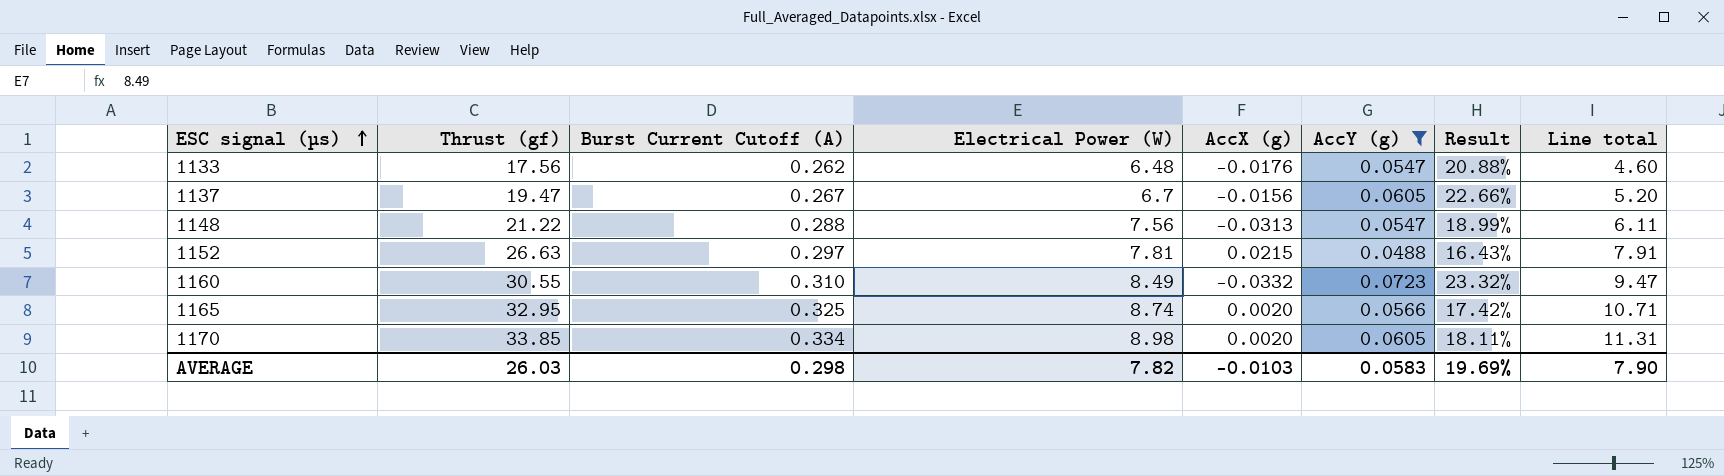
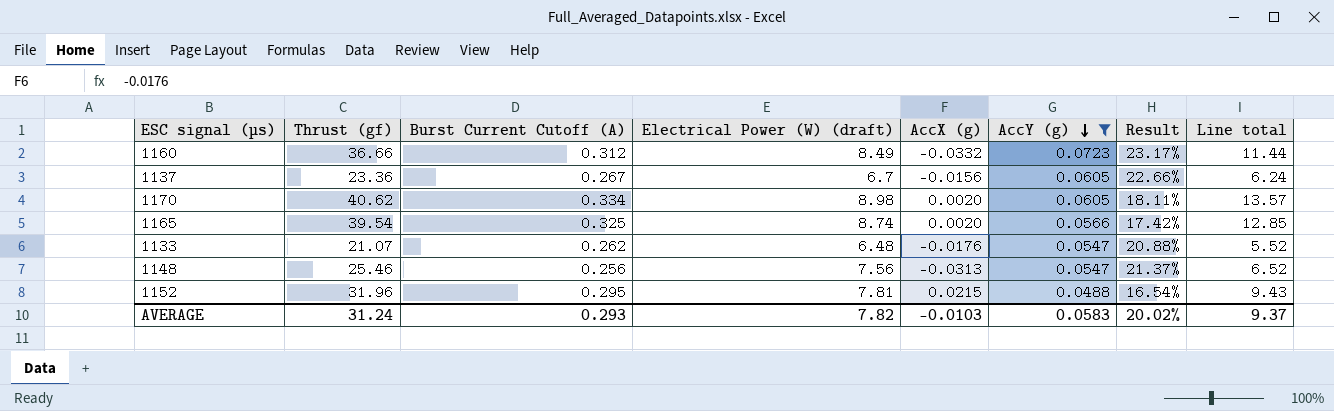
row order: ESC signal (µs) ascending -> AccY (g) descending
column name: Electrical Power (W) -> Electrical Power (W) (draft)
1160 | Thrust (gf): 30.55 -> 36.66
1160 | Burst Current Cutoff (A): 0.310 -> 0.312
1160 | Result: 23.32% -> 23.17%
1160 | Line total: 9.47 -> 11.44
1137 | Thrust (gf): 19.47 -> 23.36
1137 | Line total: 5.20 -> 6.24
1170 | Thrust (gf): 33.85 -> 40.62
1170 | Line total: 11.31 -> 13.57
1165 | Thrust (gf): 32.95 -> 39.54
1165 | Line total: 10.71 -> 12.85
1133 | Thrust (gf): 17.56 -> 21.07
1133 | Line total: 4.60 -> 5.52
1148 | Thrust (gf): 21.22 -> 25.46
1148 | Burst Current Cutoff (A): 0.288 -> 0.256
1148 | Result: 18.99% -> 21.37%
1148 | Line total: 6.11 -> 6.52
1152 | Thrust (gf): 26.63 -> 31.96
1152 | Burst Current Cutoff (A): 0.297 -> 0.295
1152 | Result: 16.43% -> 16.54%
1152 | Line total: 7.91 -> 9.43
AVERAGE | Thrust (gf): 26.03 -> 31.24
AVERAGE | Burst Current Cutoff (A): 0.298 -> 0.293
AVERAGE | Result: 19.69% -> 20.02%
AVERAGE | Line total: 7.90 -> 9.37

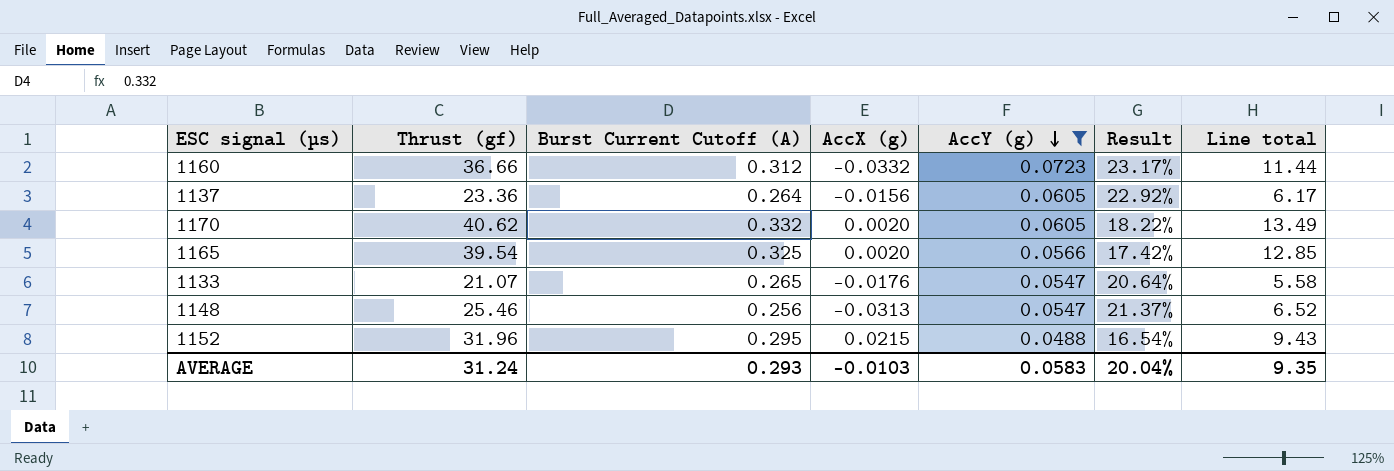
column Electrical Power (W) (draft) | position: 4 -> none
1137 | Burst Current Cutoff (A): 0.267 -> 0.264
1137 | Result: 22.66% -> 22.92%
1137 | Line total: 6.24 -> 6.17
1170 | Burst Current Cutoff (A): 0.334 -> 0.332
1170 | Result: 18.11% -> 18.22%
1170 | Line total: 13.57 -> 13.49
1133 | Burst Current Cutoff (A): 0.262 -> 0.265
1133 | Result: 20.88% -> 20.64%
1133 | Line total: 5.52 -> 5.58
AVERAGE | Result: 20.02% -> 20.04%
AVERAGE | Line total: 9.37 -> 9.35

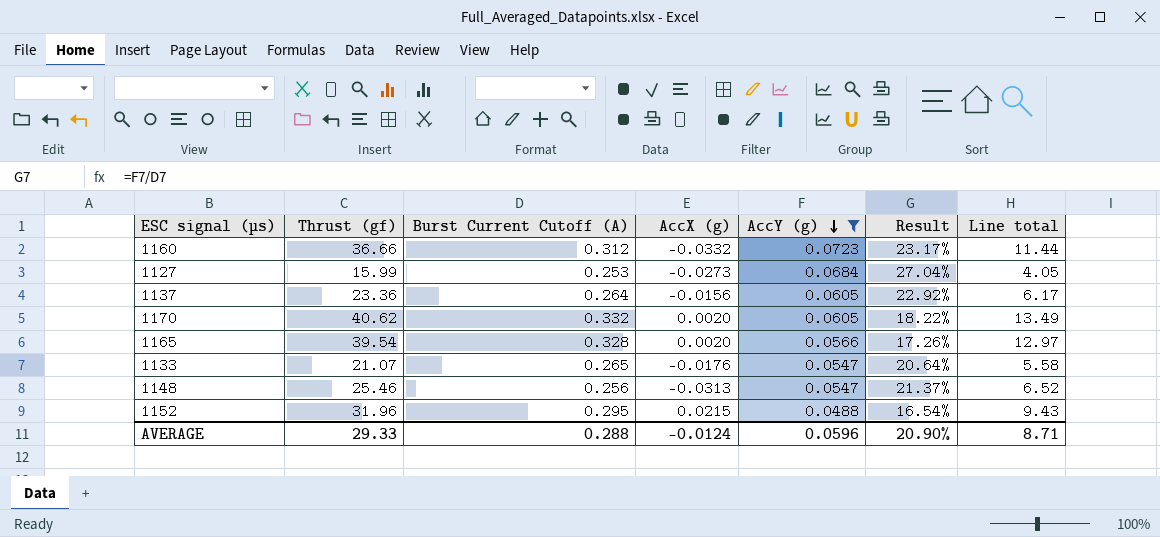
row 1127: none -> 15.99 | 0.253 | -0.0273 | 0.0684 | 27.04% | 4.05
1165 | Burst Current Cutoff (A): 0.325 -> 0.328
1165 | Result: 17.42% -> 17.26%
1165 | Line total: 12.85 -> 12.97
AVERAGE | Thrust (gf): 31.24 -> 29.33
AVERAGE | Burst Current Cutoff (A): 0.293 -> 0.288
AVERAGE | AccX (g): -0.0103 -> -0.0124
AVERAGE | AccY (g): 0.0583 -> 0.0596
AVERAGE | Result: 20.04% -> 20.90%
AVERAGE | Line total: 9.35 -> 8.71

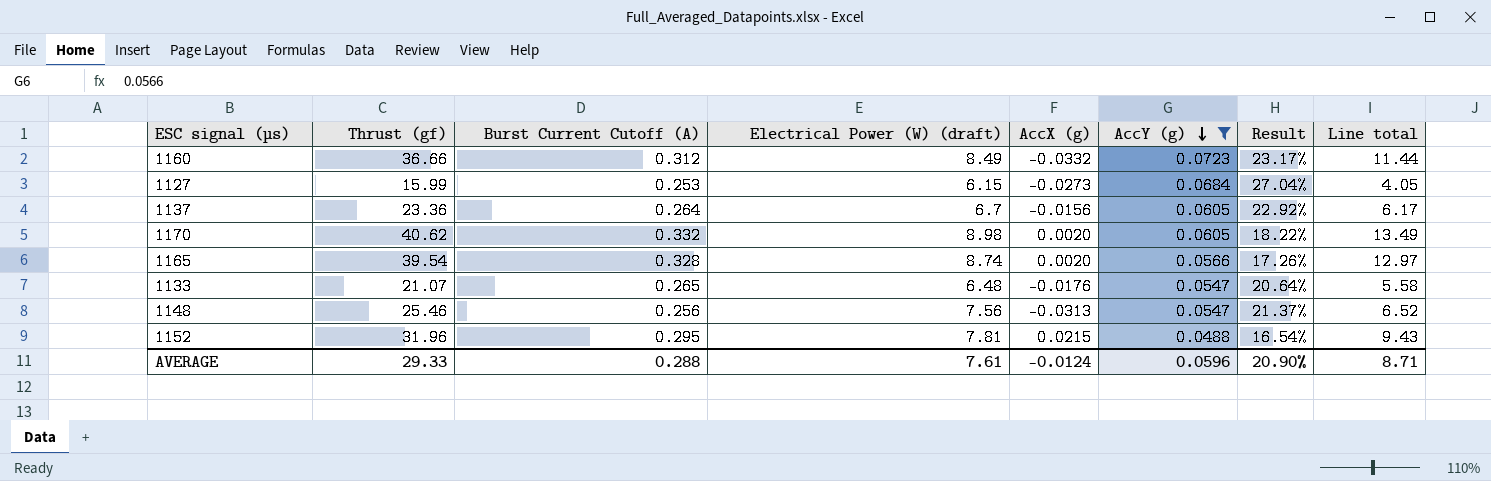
column Electrical Power (W) (draft) | position: none -> 4

